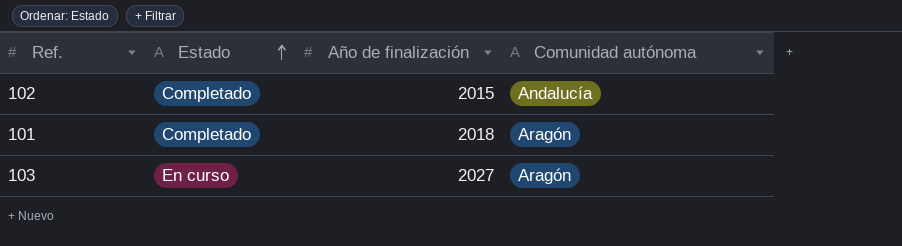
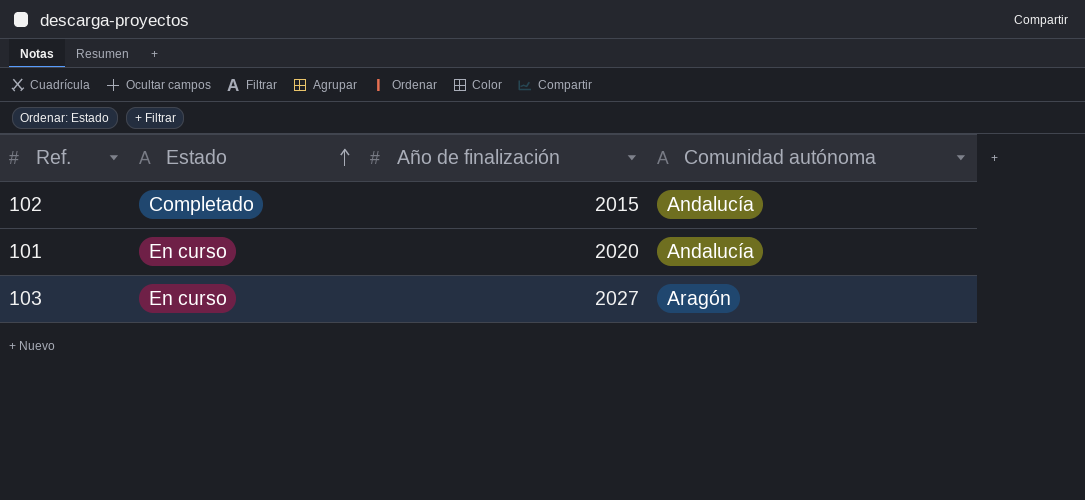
101 | Estado: Completado -> En curso
101 | Año de finalización: 2018 -> 2020
101 | Comunidad autónoma: Aragón -> Andalucía

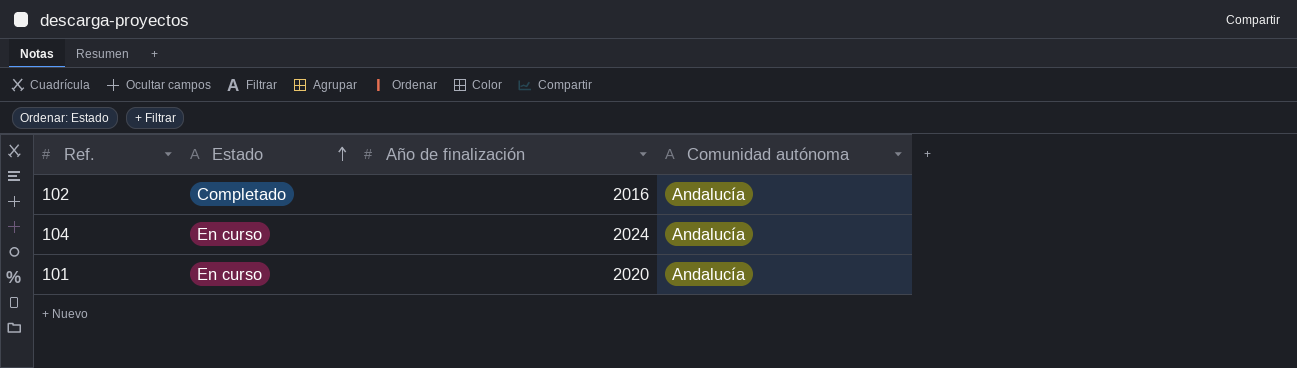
row 103: En curso | 2027 | Aragón -> none
102 | Año de finalización: 2015 -> 2016
row 104: none -> En curso | 2024 | Andalucía

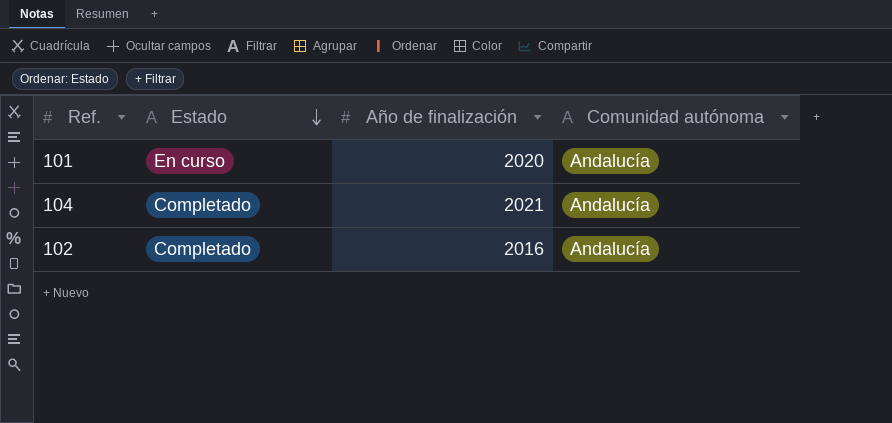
row order: Estado ascending -> Estado descending
104 | Estado: En curso -> Completado
104 | Año de finalización: 2024 -> 2021

